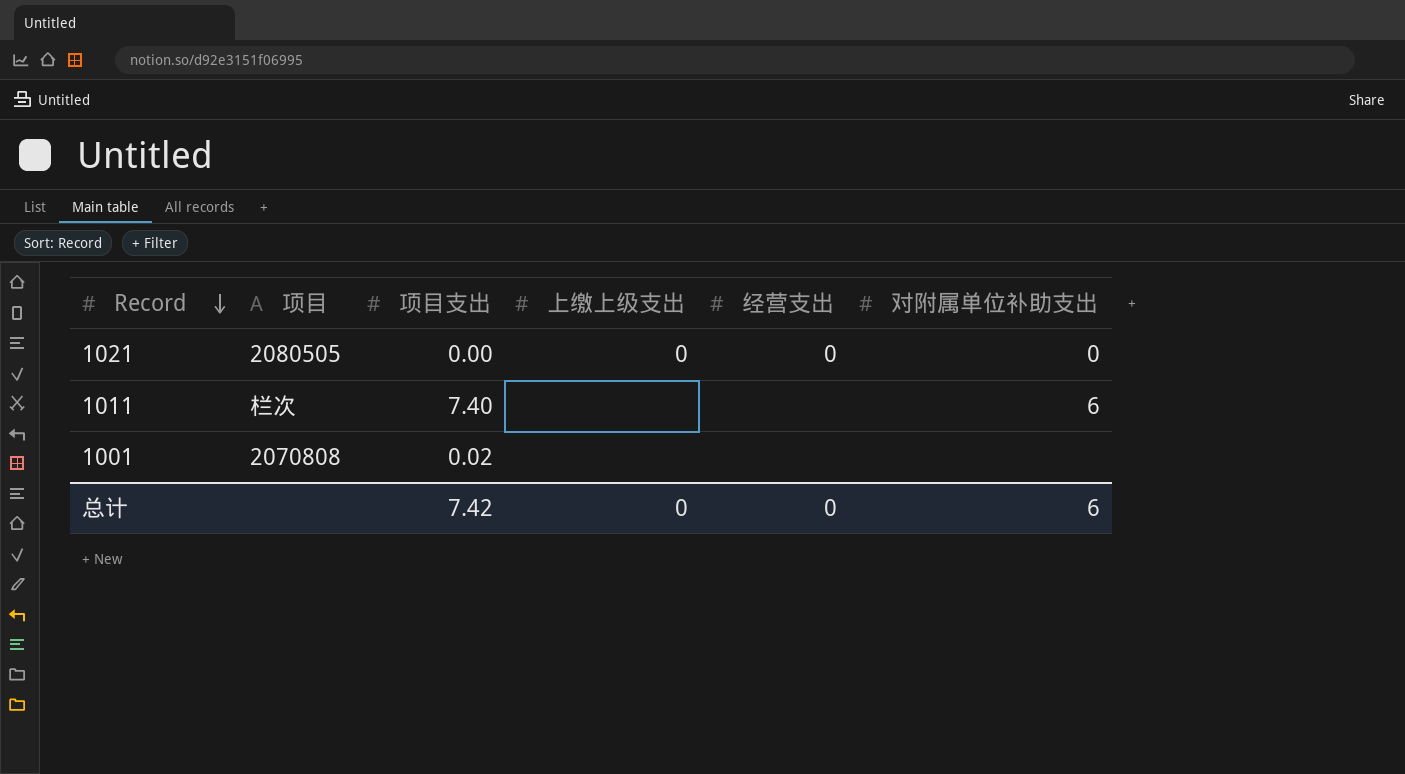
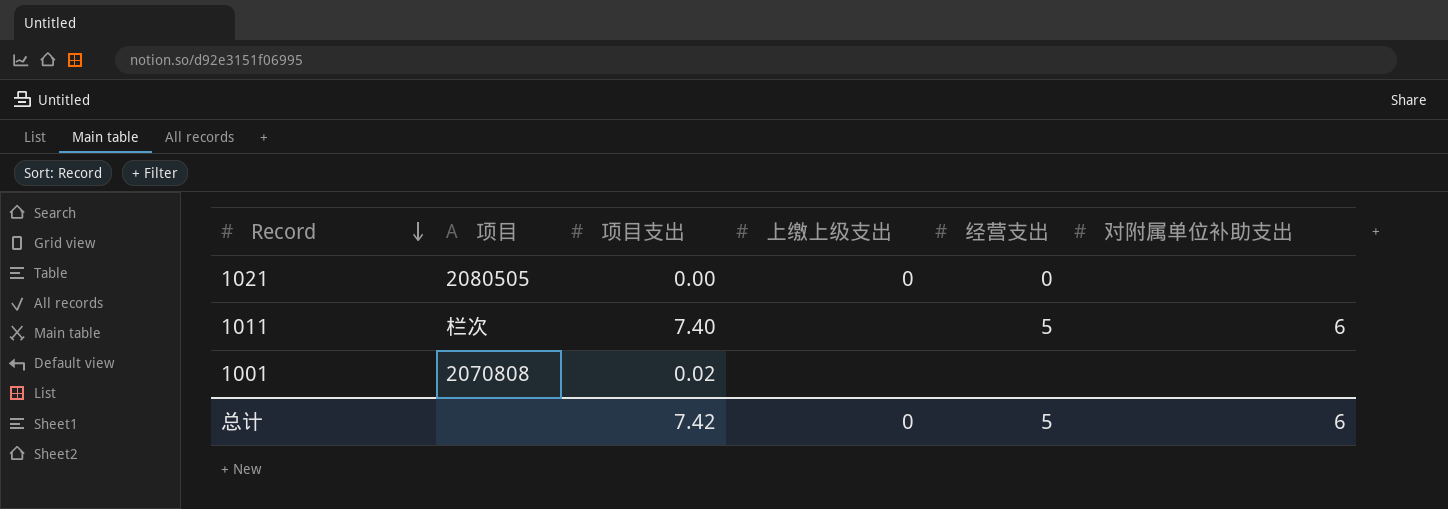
1021 | 对附属单位补助支出: 0 -> none
1011 | 经营支出: none -> 5
总计 | 经营支出: 0 -> 5

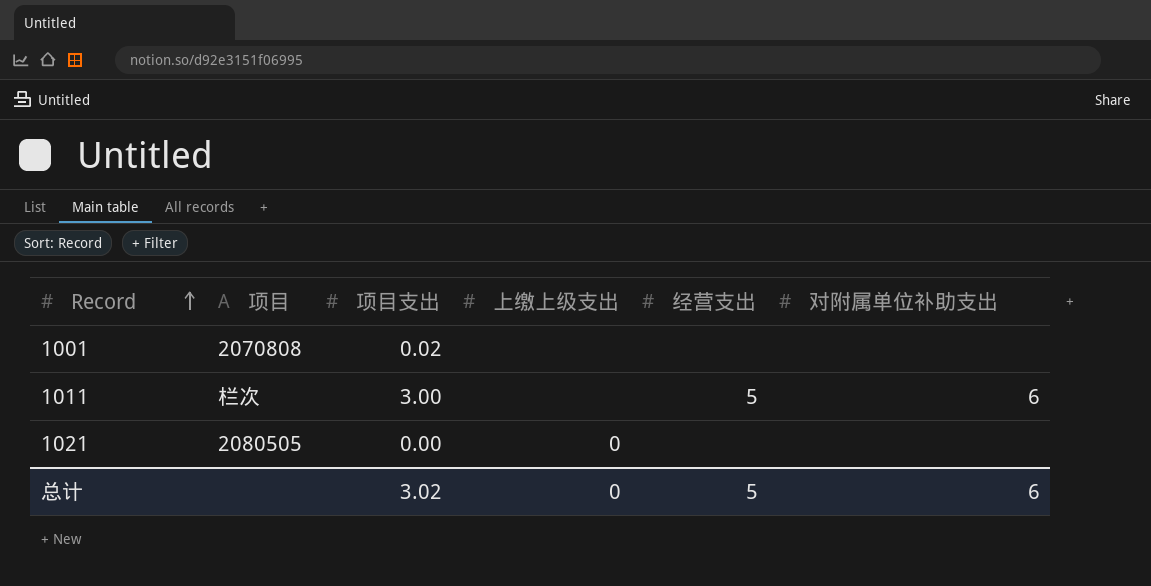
row order: Record descending -> Record ascending
1011 | 项目支出: 7.40 -> 3.00
1021 | 经营支出: 0 -> none
总计 | 项目支出: 7.42 -> 3.02

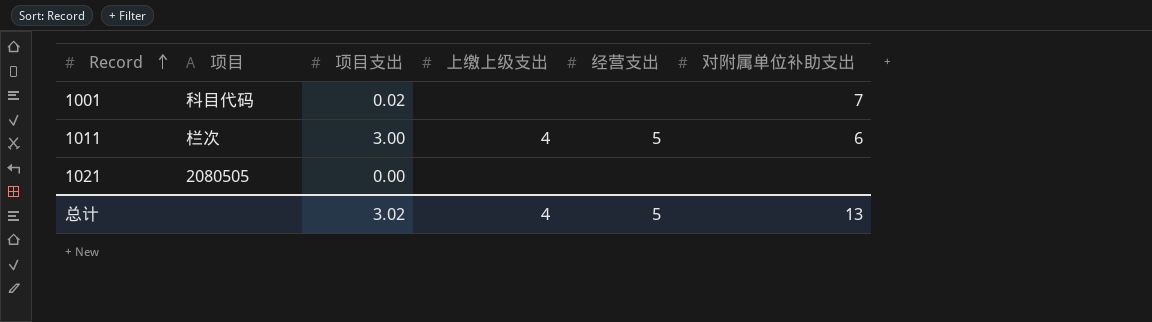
1001 | 项目: 2070808 -> 科目代码
1001 | 对附属单位补助支出: none -> 7
1011 | 上缴上级支出: none -> 4
1021 | 上缴上级支出: 0 -> none
总计 | 上缴上级支出: 0 -> 4
总计 | 对附属单位补助支出: 6 -> 13

